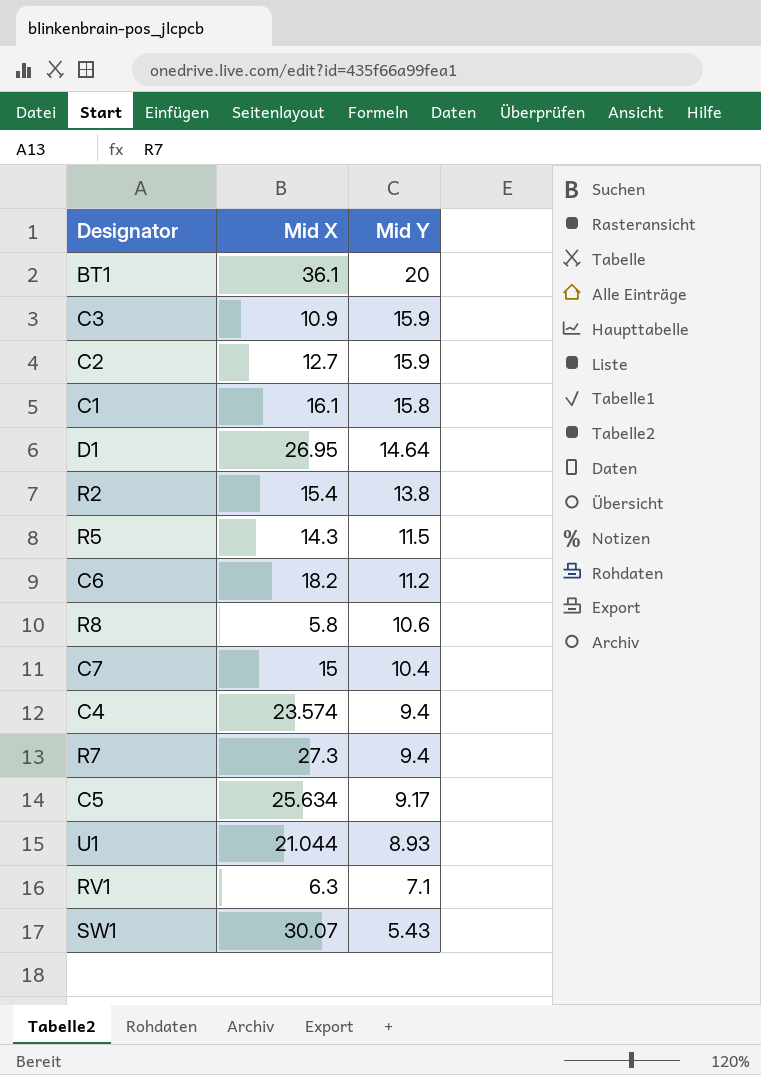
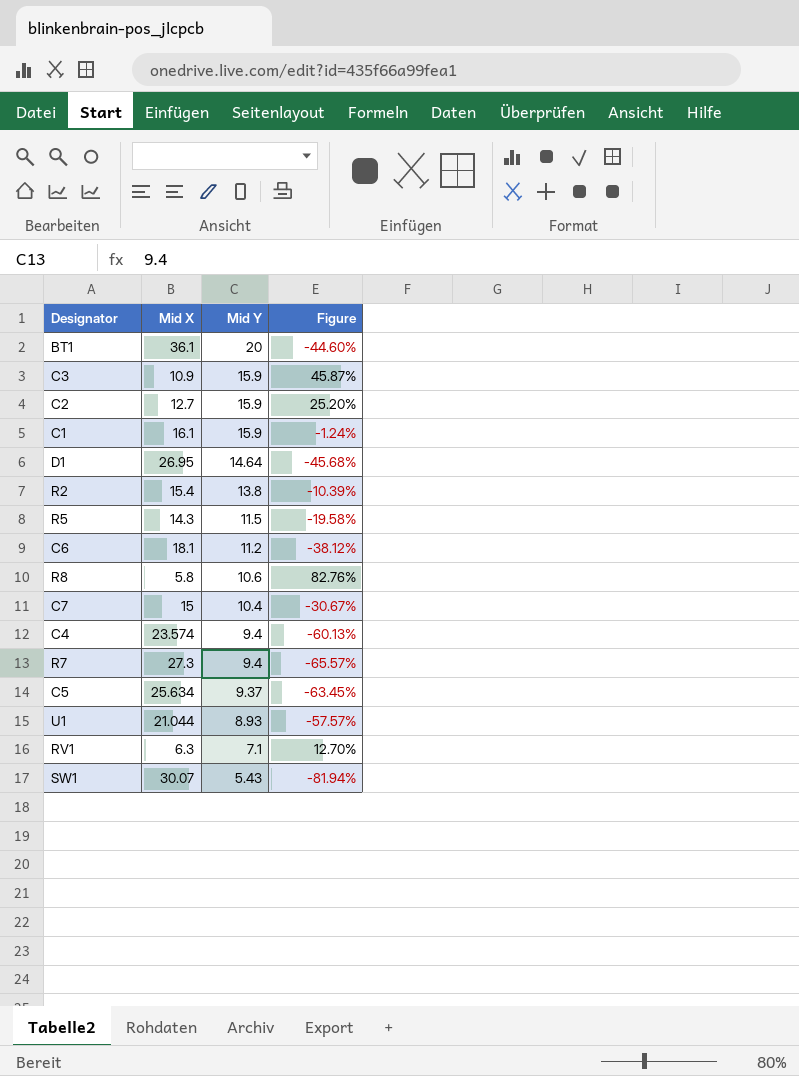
column Figure | formula: none -> ([Mid Y] - [Mid X]) / [Mid X]
C1 | Mid Y: 15.8 -> 15.9
C6 | Mid X: 18.2 -> 18.1
C5 | Mid Y: 9.17 -> 9.37

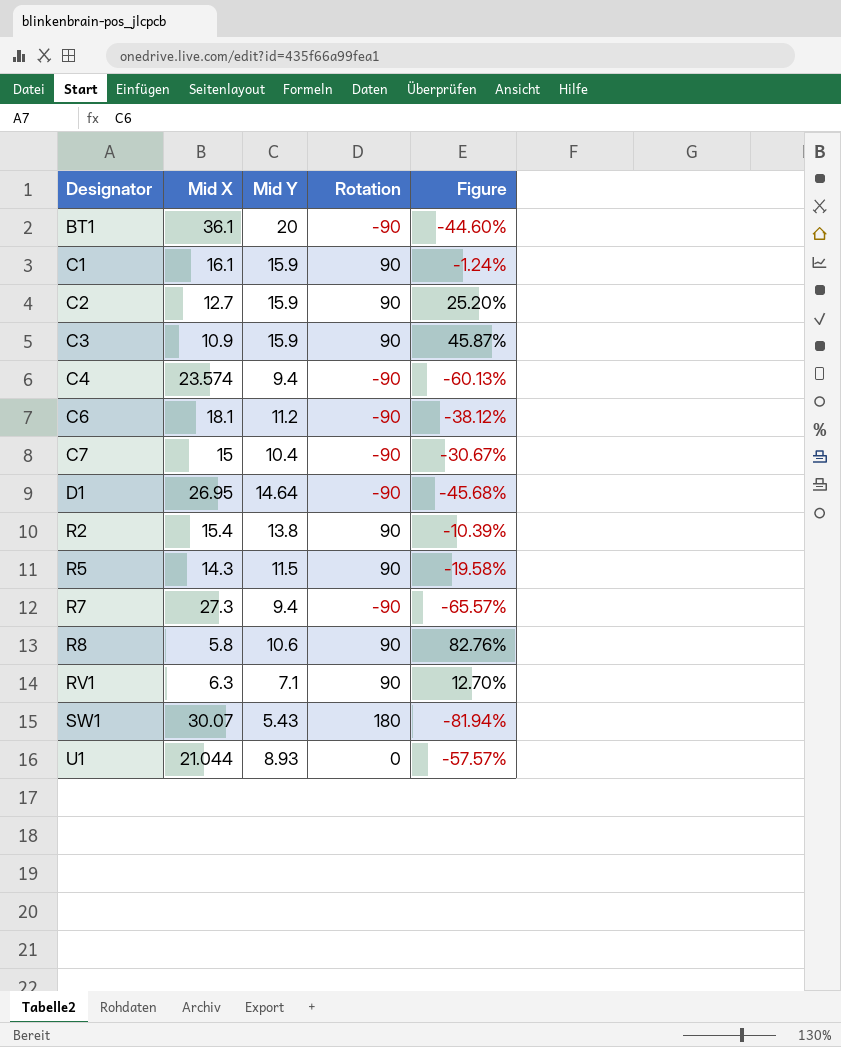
row order: Mid Y descending -> Designator ascending
column Rotation | position: none -> 4
row C5: 25.634 | 9.37 | -63.45% -> none

